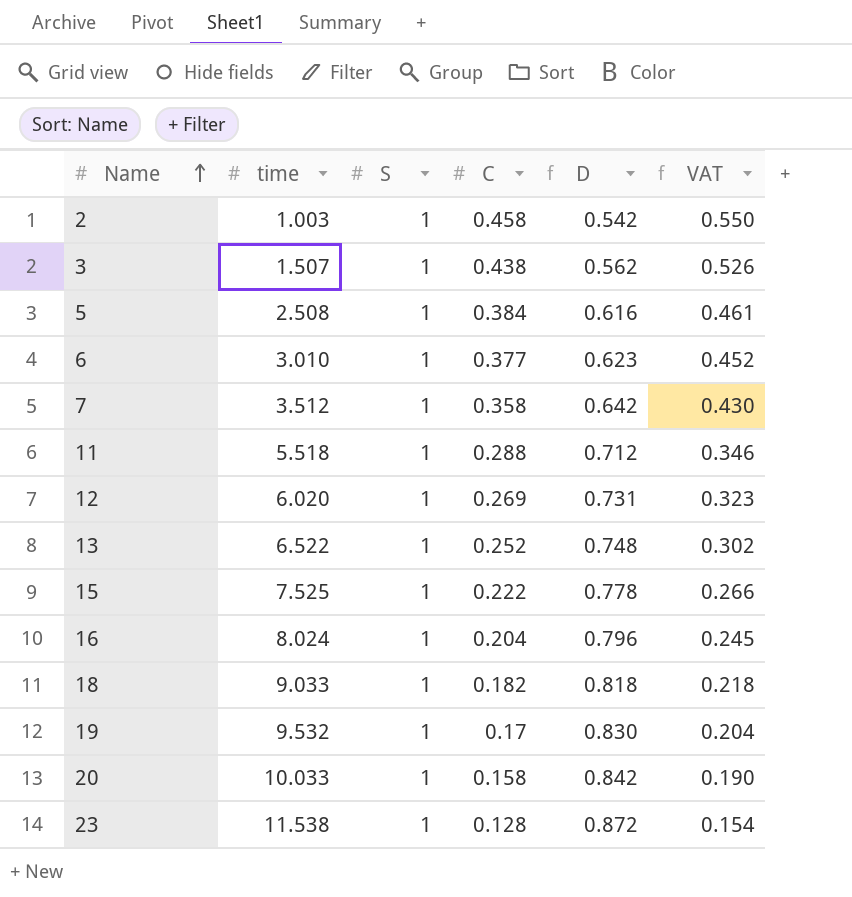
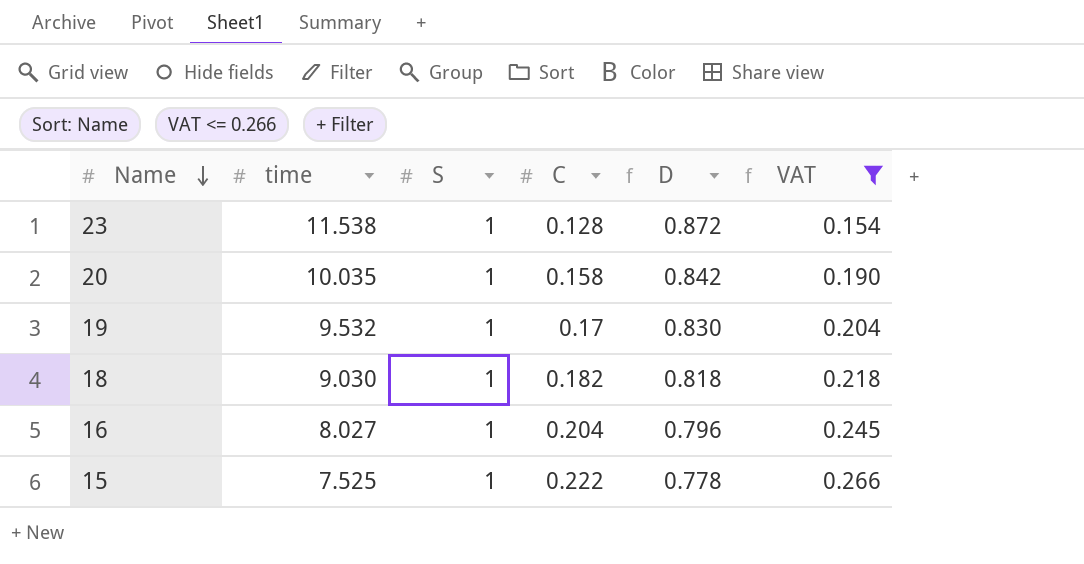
filter: none -> VAT <= 0.266
row order: Name ascending -> Name descending
20 | time: 10.033 -> 10.035
18 | time: 9.033 -> 9.030
16 | time: 8.024 -> 8.027

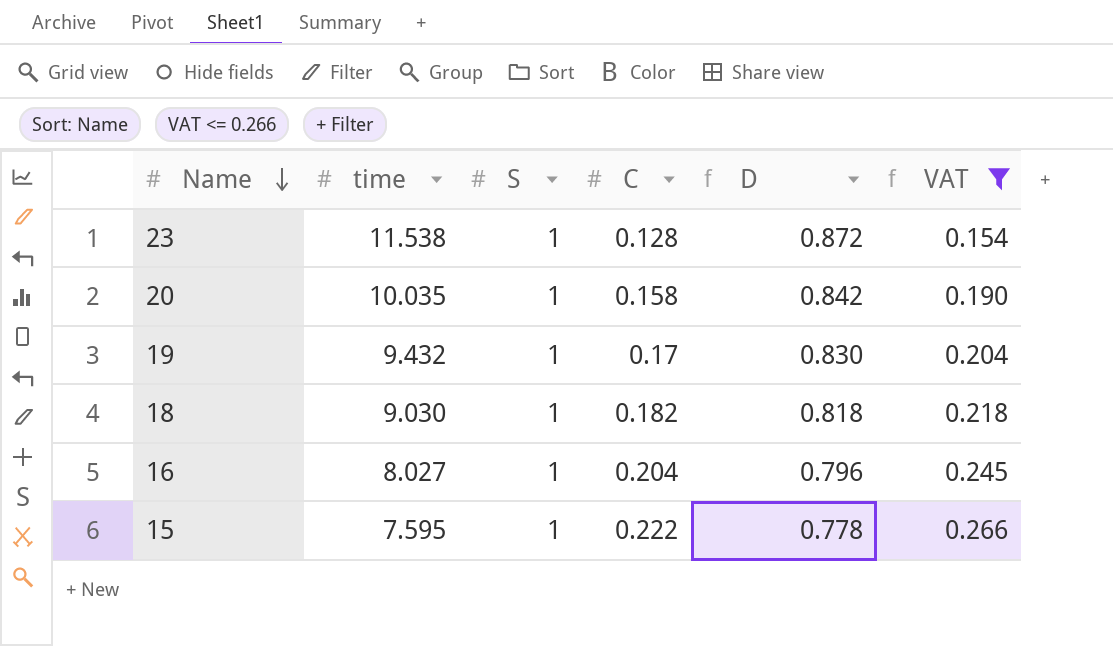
19 | time: 9.532 -> 9.432
15 | time: 7.525 -> 7.595

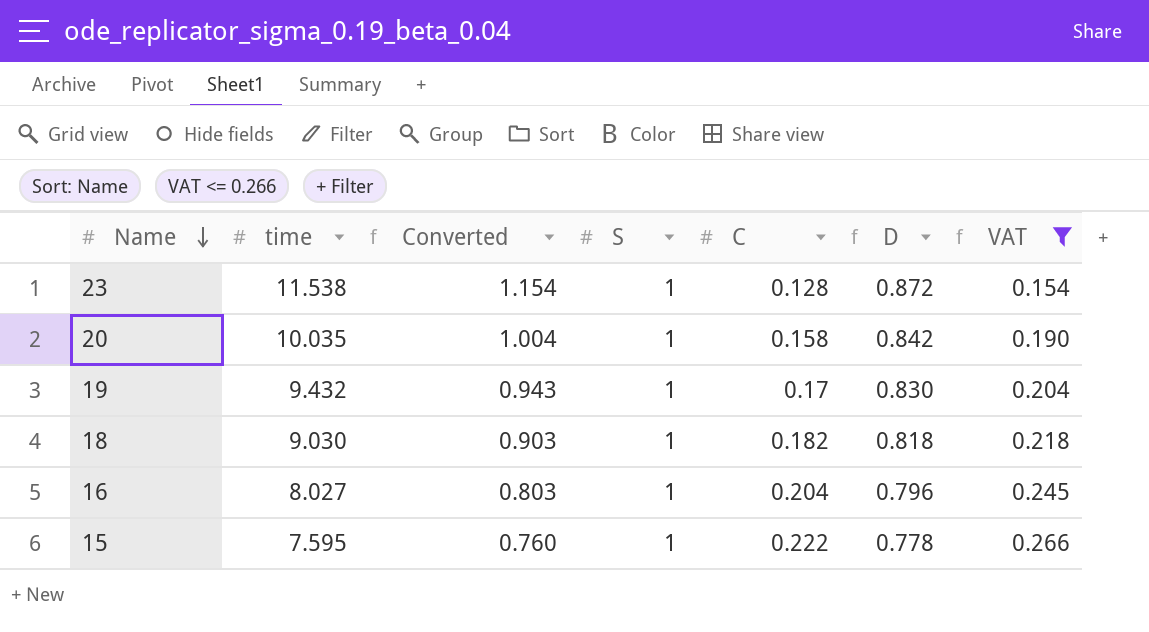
column Converted | formula: none -> [time] * 0.1

